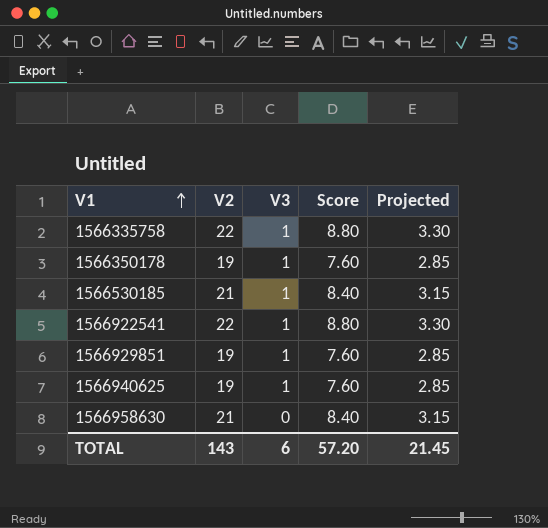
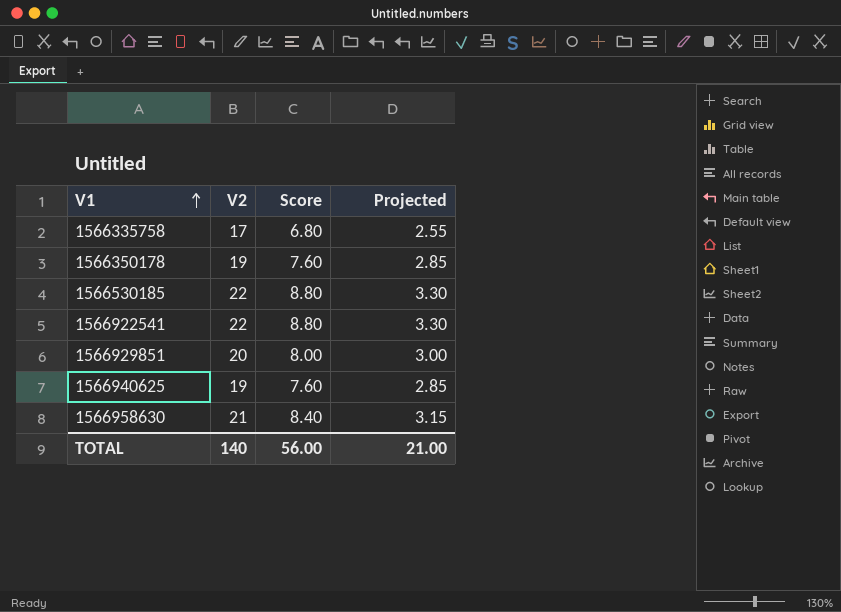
column V3 | position: 3 -> none
1566335758 | V2: 22 -> 17
1566335758 | Score: 8.80 -> 6.80
1566335758 | Projected: 3.30 -> 2.55
1566530185 | V2: 21 -> 22
1566530185 | Score: 8.40 -> 8.80
1566530185 | Projected: 3.15 -> 3.30
1566929851 | V2: 19 -> 20
1566929851 | Score: 7.60 -> 8.00
1566929851 | Projected: 2.85 -> 3.00
TOTAL | V2: 143 -> 140
TOTAL | Score: 57.20 -> 56.00
TOTAL | Projected: 21.45 -> 21.00

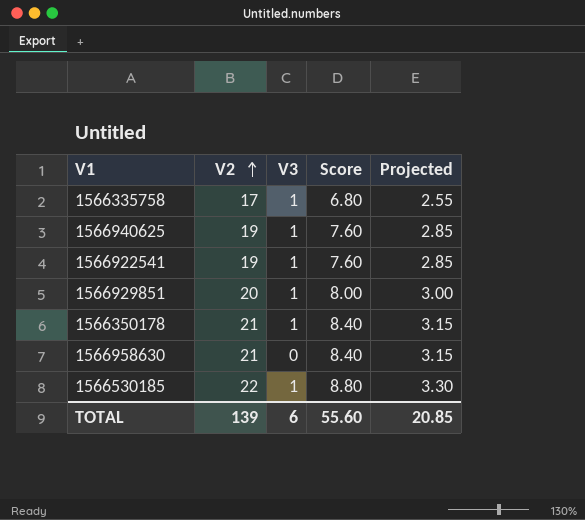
row order: V1 ascending -> V2 ascending
column V3 | position: none -> 3
1566922541 | V2: 22 -> 19
1566922541 | Score: 8.80 -> 7.60
1566922541 | Projected: 3.30 -> 2.85
1566350178 | V2: 19 -> 21
1566350178 | Score: 7.60 -> 8.40
1566350178 | Projected: 2.85 -> 3.15
TOTAL | V2: 140 -> 139
TOTAL | Score: 56.00 -> 55.60
TOTAL | Projected: 21.00 -> 20.85

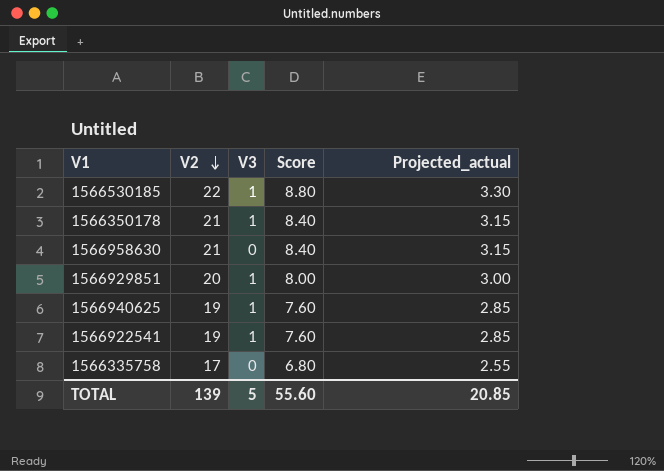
row order: V2 ascending -> V2 descending
column name: Projected -> Projected_actual
1566335758 | V3: 1 -> 0
TOTAL | V3: 6 -> 5

